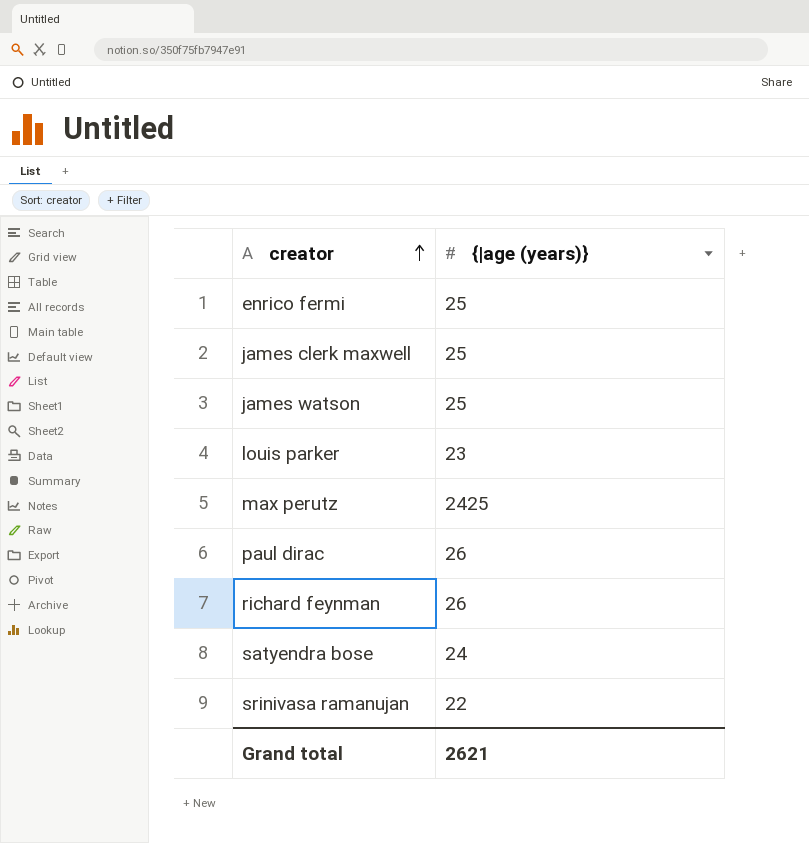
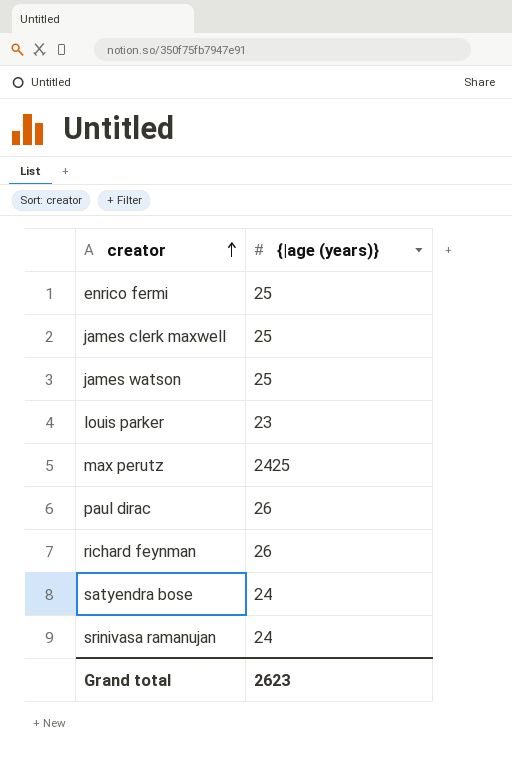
srinivasa ramanujan | {|age (years)}: 22 -> 24
Grand total | {|age (years)}: 2621 -> 2623

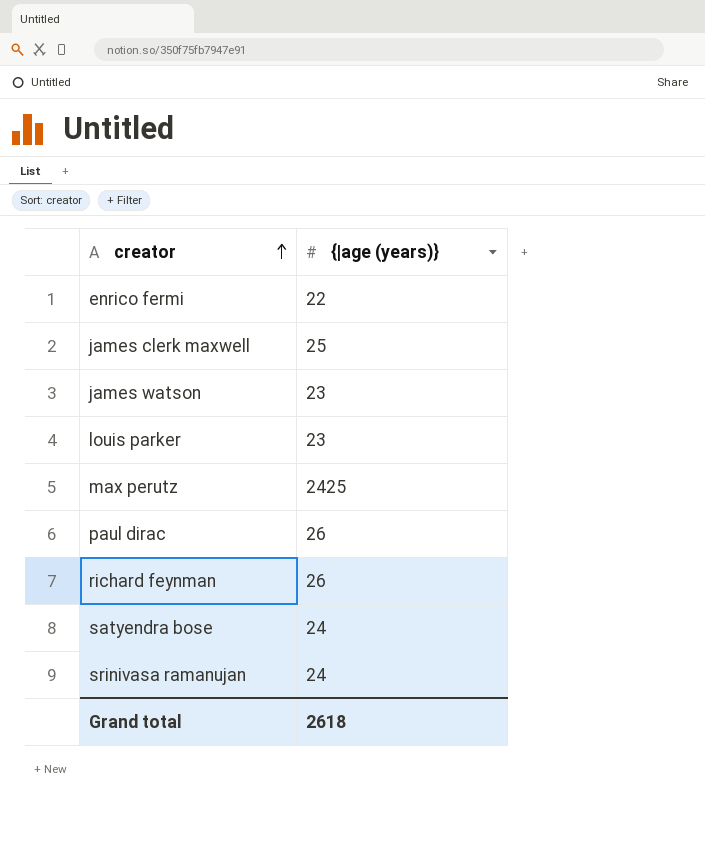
enrico fermi | {|age (years)}: 25 -> 22
james watson | {|age (years)}: 25 -> 23
Grand total | {|age (years)}: 2623 -> 2618

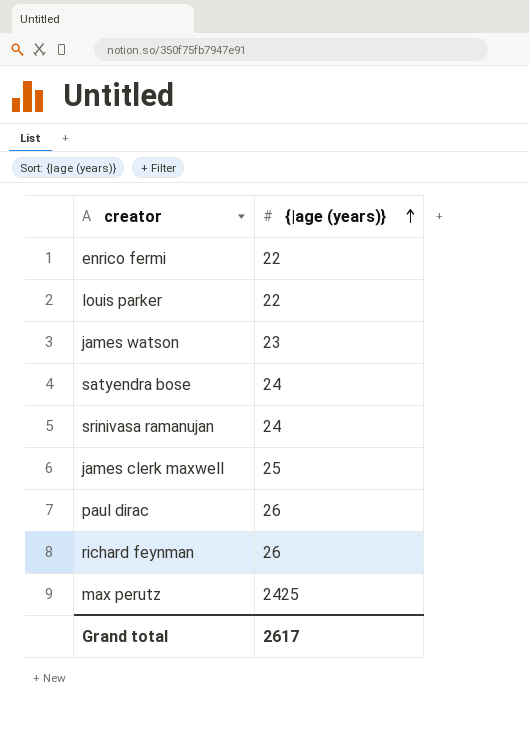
row order: creator ascending -> {|age (years)} ascending
louis parker | {|age (years)}: 23 -> 22
Grand total | {|age (years)}: 2618 -> 2617

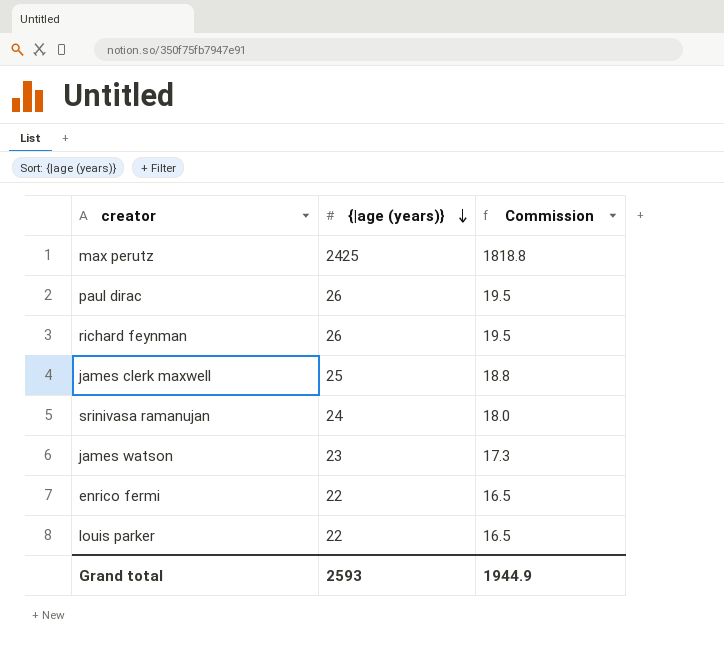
row order: {|age (years)} ascending -> {|age (years)} descending
column Commission | formula: none -> [{|age (years)}] * 0.75
row satyendra bose: 24 -> none
Grand total | {|age (years)}: 2617 -> 2593

